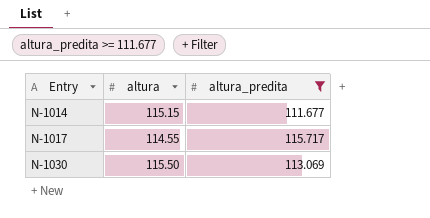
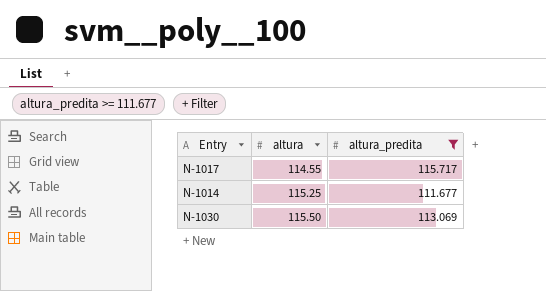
row order: Entry ascending -> altura ascending
N-1014 | altura: 115.15 -> 115.25

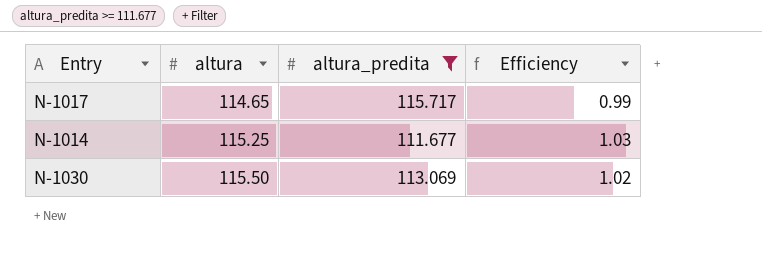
column Efficiency | formula: none -> [altura] / [altura_predita]
N-1017 | altura: 114.55 -> 114.65

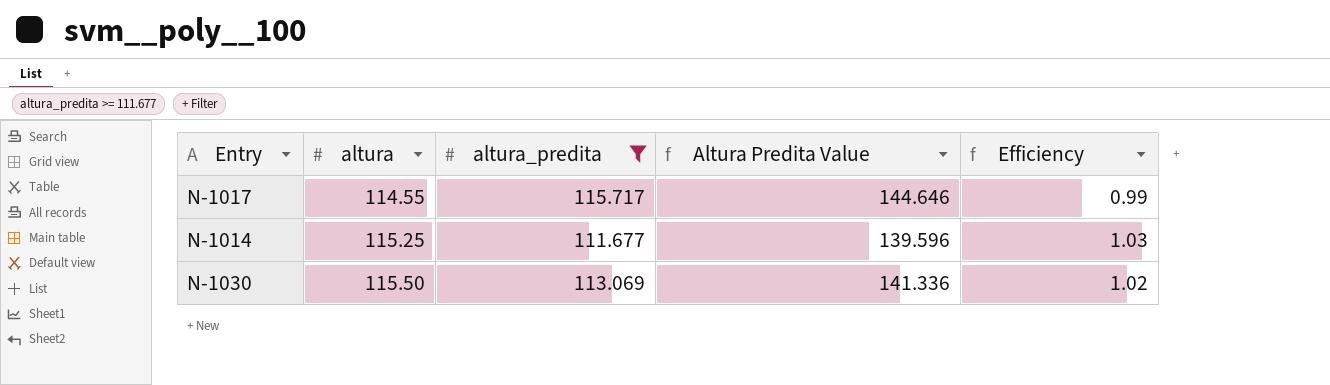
column Altura Predita Value | formula: none -> [altura_predita] * 1.25
N-1017 | altura: 114.65 -> 114.55

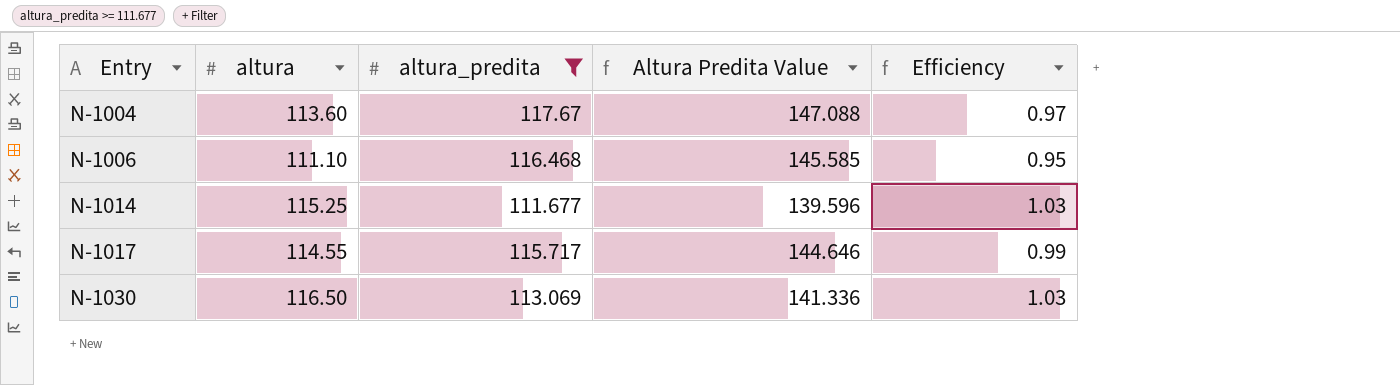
row order: altura ascending -> Entry ascending
row N-1004: none -> 113.60 | 117.67 | 147.088 | 0.97
row N-1006: none -> 111.10 | 116.468 | 145.585 | 0.95
N-1030 | altura: 115.50 -> 116.50
N-1030 | Efficiency: 1.02 -> 1.03

